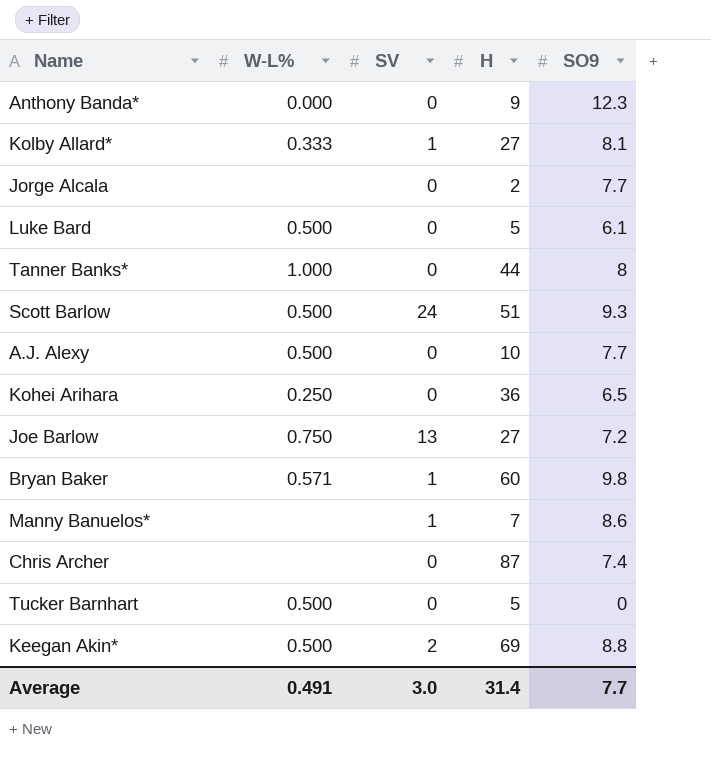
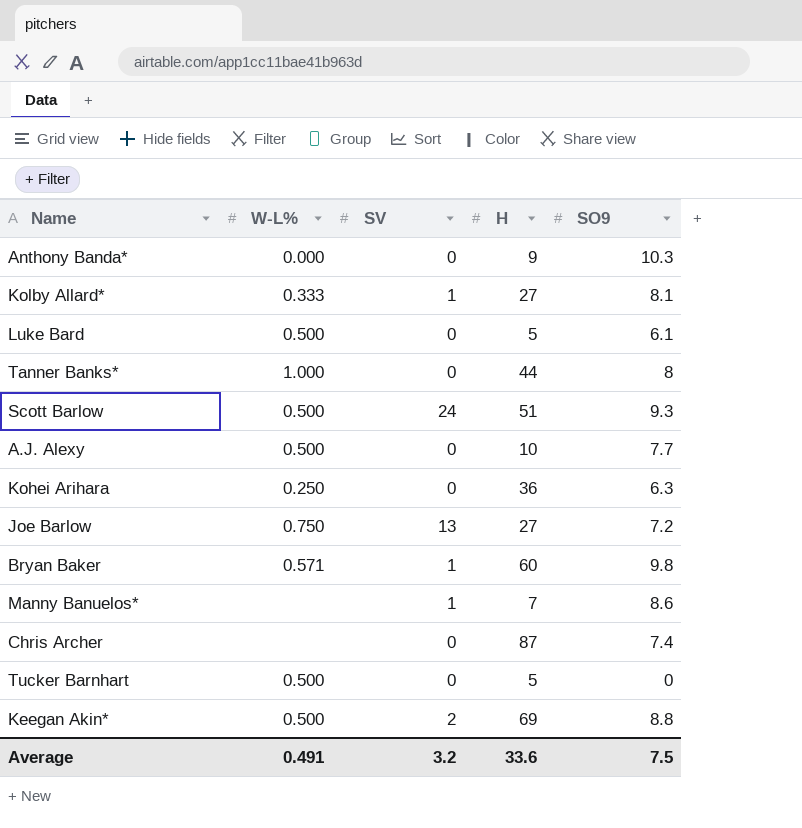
row Jorge Alcala: none | 0 | 2 | 7.7 -> none
Anthony Banda* | SO9: 12.3 -> 10.3
Kohei Arihara | SO9: 6.5 -> 6.3
Average | SV: 3.0 -> 3.2
Average | H: 31.4 -> 33.6
Average | SO9: 7.7 -> 7.5

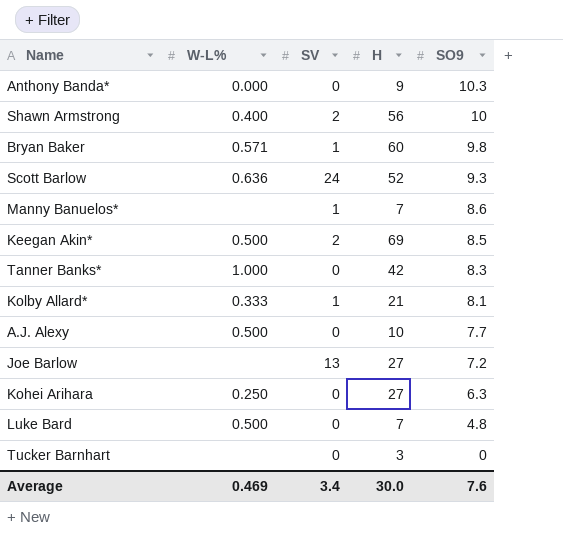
row order: none -> SO9 descending
row Chris Archer: none | 0 | 87 | 7.4 -> none
row Shawn Armstrong: none -> 0.400 | 2 | 56 | 10
Scott Barlow | W-L%: 0.500 -> 0.636
Scott Barlow | H: 51 -> 52
Keegan Akin* | SO9: 8.8 -> 8.5
Tanner Banks* | H: 44 -> 42
Tanner Banks* | SO9: 8 -> 8.3
Kolby Allard* | H: 27 -> 21
Joe Barlow | W-L%: 0.750 -> none
Kohei Arihara | H: 36 -> 27
Luke Bard | H: 5 -> 7
Luke Bard | SO9: 6.1 -> 4.8
Tucker Barnhart | W-L%: 0.500 -> none
Tucker Barnhart | H: 5 -> 3
Average | W-L%: 0.491 -> 0.469
Average | SV: 3.2 -> 3.4
Average | H: 33.6 -> 30.0
Average | SO9: 7.5 -> 7.6

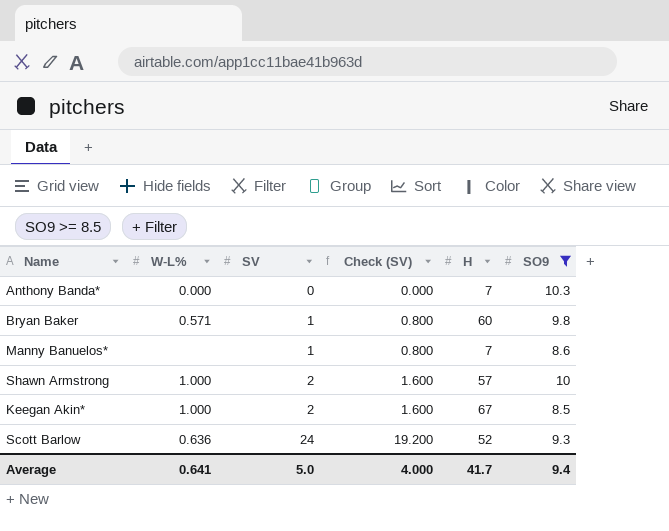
filter: none -> SO9 >= 8.5
row order: SO9 descending -> SV ascending
column Check (SV) | formula: none -> [SV] * 0.8
Anthony Banda* | H: 9 -> 7
Shawn Armstrong | W-L%: 0.400 -> 1.000
Shawn Armstrong | H: 56 -> 57
Keegan Akin* | W-L%: 0.500 -> 1.000
Keegan Akin* | H: 69 -> 67
Average | W-L%: 0.469 -> 0.641
Average | SV: 3.4 -> 5.0
Average | H: 30.0 -> 41.7
Average | SO9: 7.6 -> 9.4

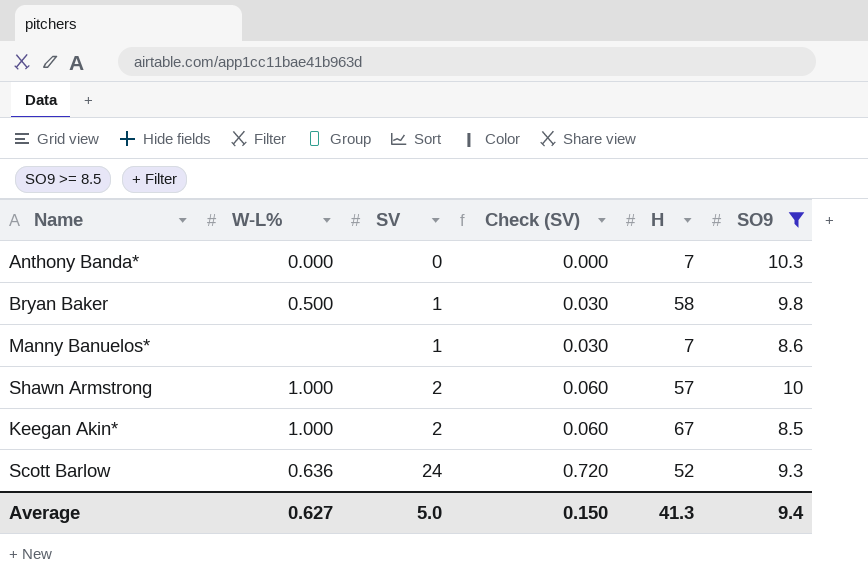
column Check (SV) | formula: [SV] * 0.8 -> [SV] * 0.03
Bryan Baker | W-L%: 0.571 -> 0.500
Bryan Baker | H: 60 -> 58
Average | W-L%: 0.641 -> 0.627
Average | Check (SV): 4.000 -> 0.150
Average | H: 41.7 -> 41.3

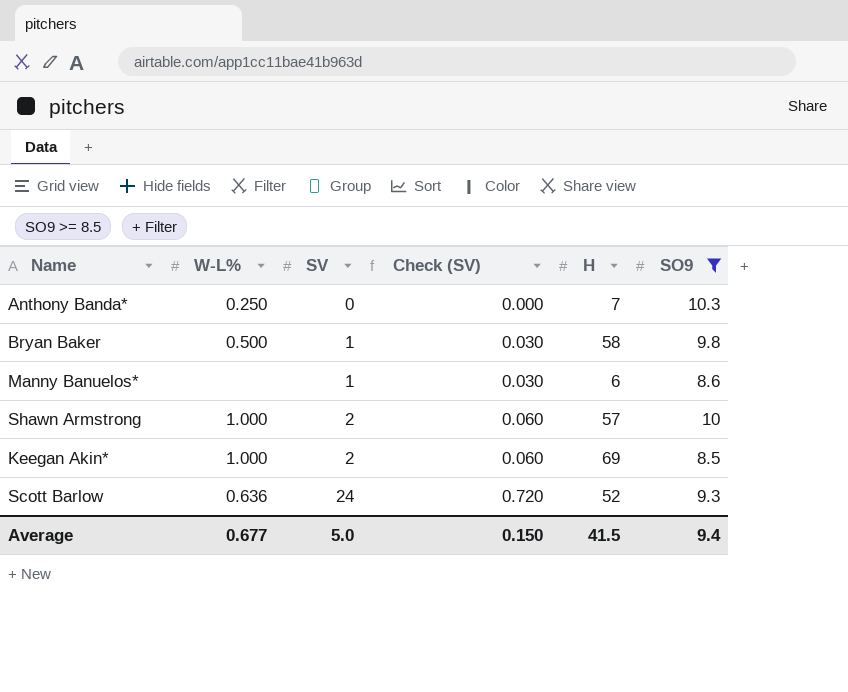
Anthony Banda* | W-L%: 0.000 -> 0.250
Manny Banuelos* | H: 7 -> 6
Keegan Akin* | H: 67 -> 69
Average | W-L%: 0.627 -> 0.677
Average | H: 41.3 -> 41.5

